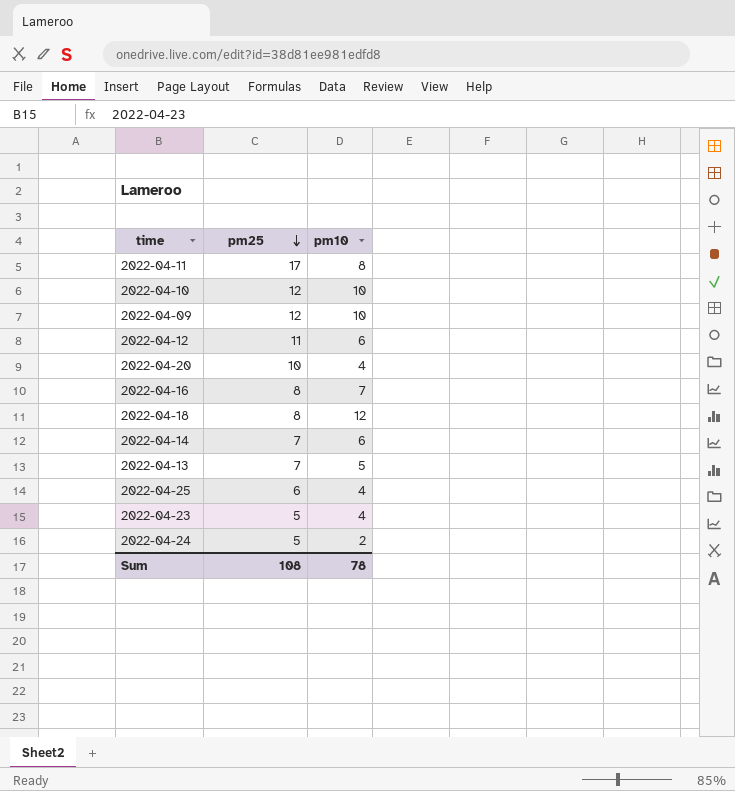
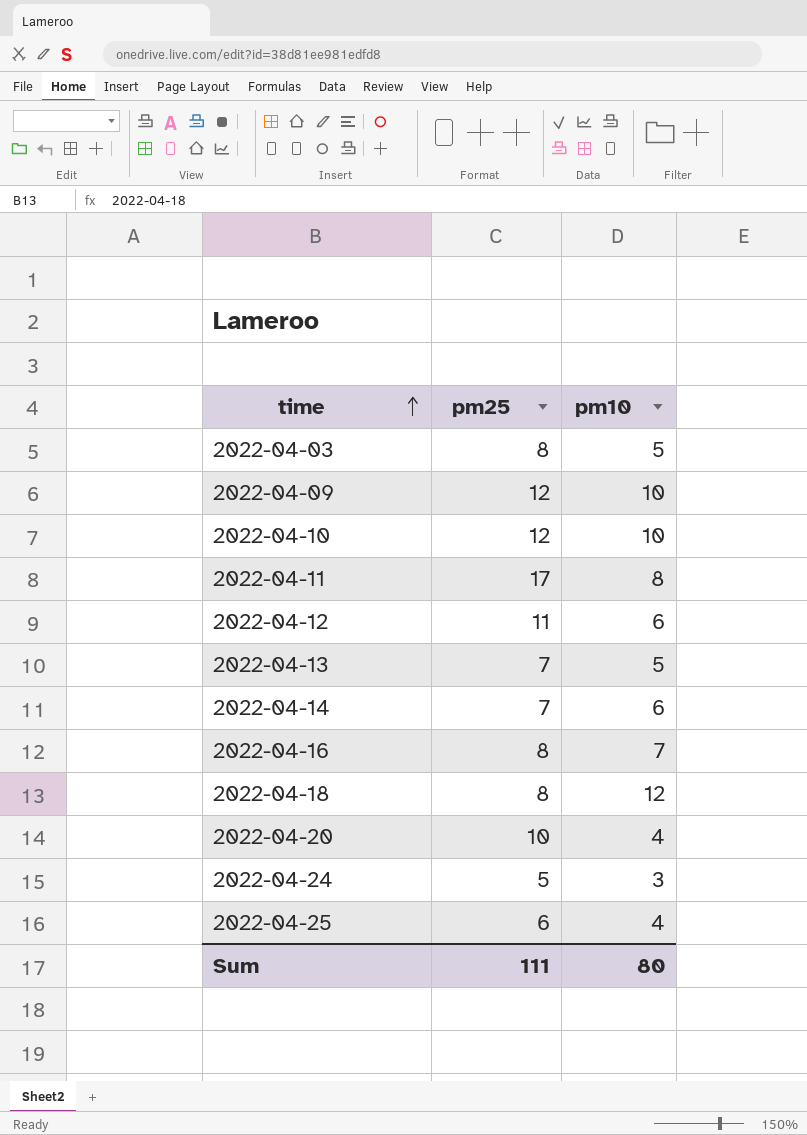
row order: pm25 descending -> time ascending
row 2022-04-23: 5 | 4 -> none
row 2022-04-03: none -> 8 | 5
2022-04-24 | pm10: 2 -> 3
Sum | pm25: 108 -> 111
Sum | pm10: 78 -> 80

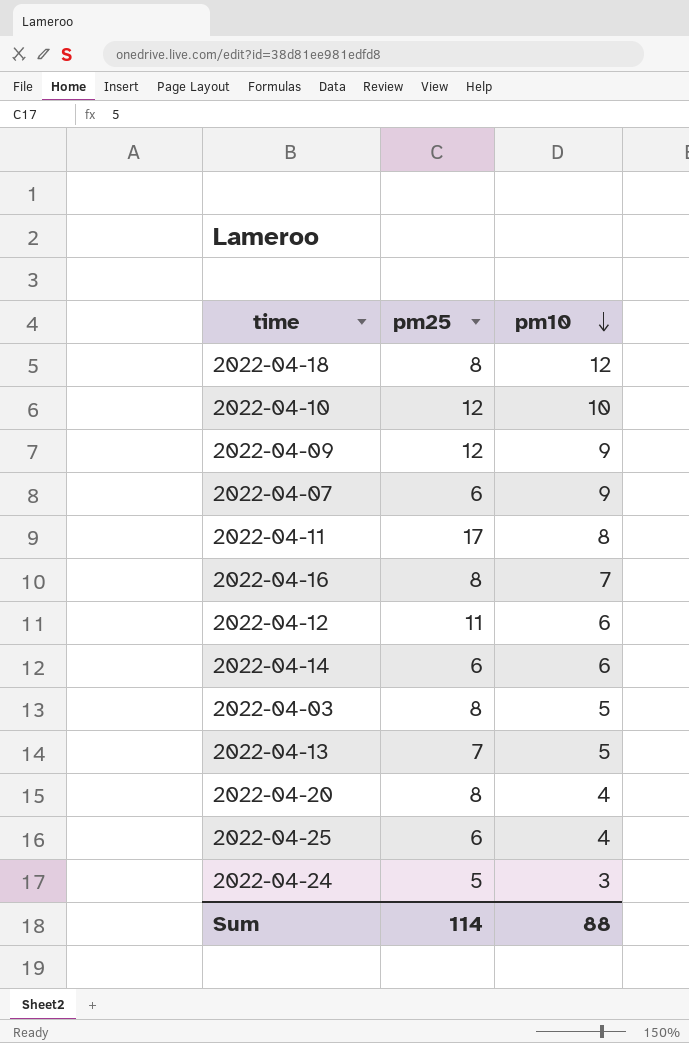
row order: time ascending -> pm10 descending
2022-04-09 | pm10: 10 -> 9
row 2022-04-07: none -> 6 | 9
2022-04-14 | pm25: 7 -> 6
2022-04-20 | pm25: 10 -> 8
Sum | pm25: 111 -> 114
Sum | pm10: 80 -> 88

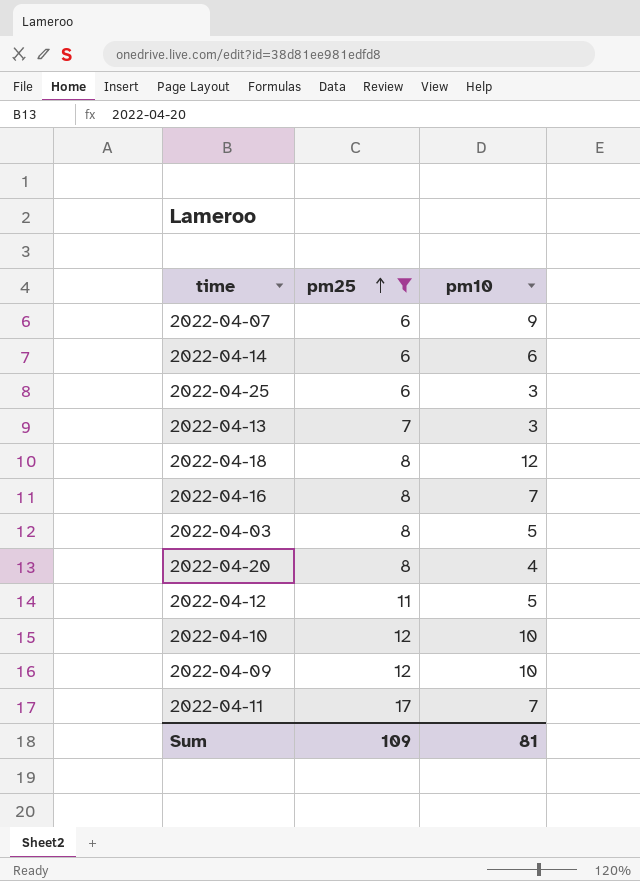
filter: none -> pm25 != 5
row order: pm10 descending -> pm25 ascending
2022-04-25 | pm10: 4 -> 3
2022-04-13 | pm10: 5 -> 3
2022-04-12 | pm10: 6 -> 5
2022-04-09 | pm10: 9 -> 10
2022-04-11 | pm10: 8 -> 7
Sum | pm25: 114 -> 109
Sum | pm10: 88 -> 81

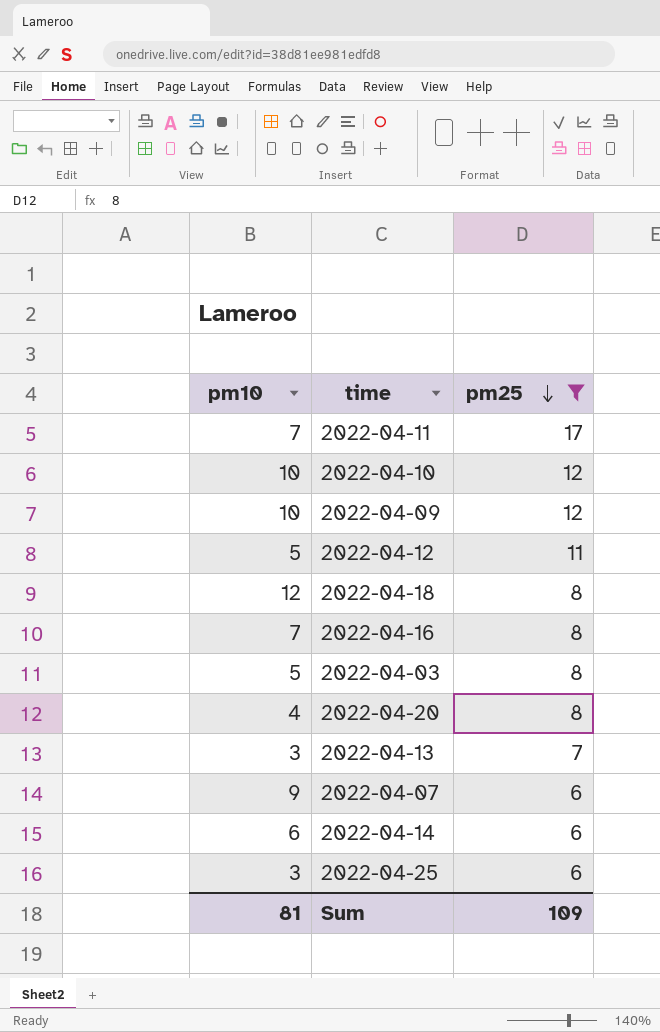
row order: pm25 ascending -> pm25 descending
column pm10 | position: 3 -> 1

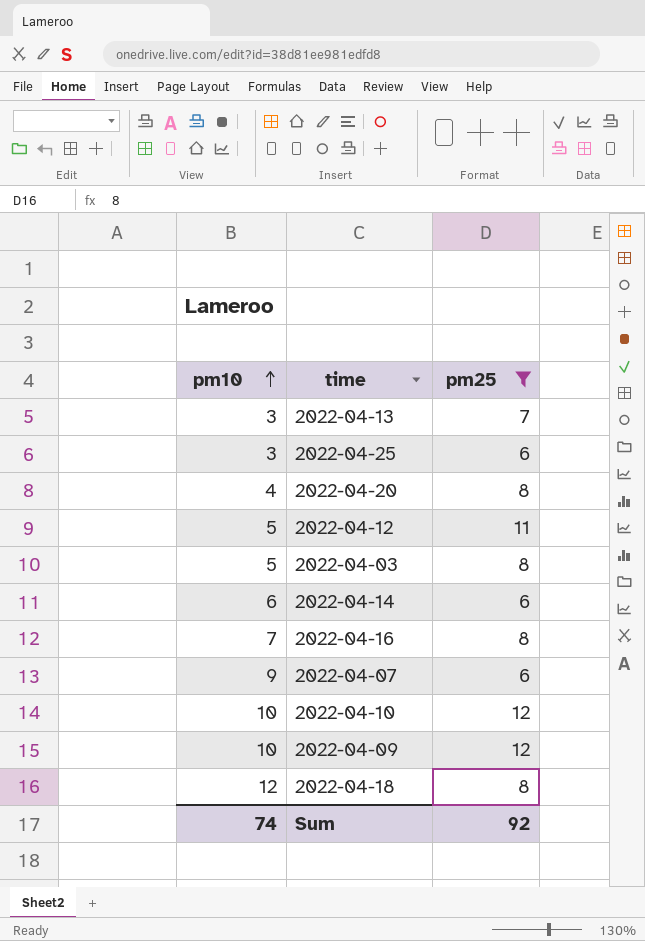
row order: pm25 descending -> pm10 ascending
row 2022-04-11: 7 | 17 -> none
Sum | pm10: 81 -> 74
Sum | pm25: 109 -> 92

